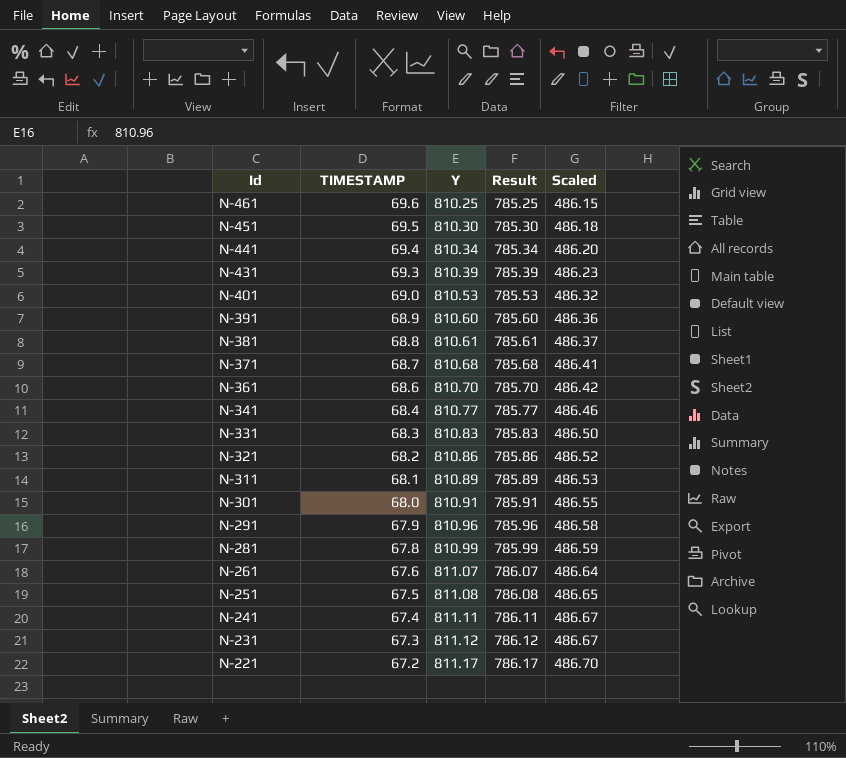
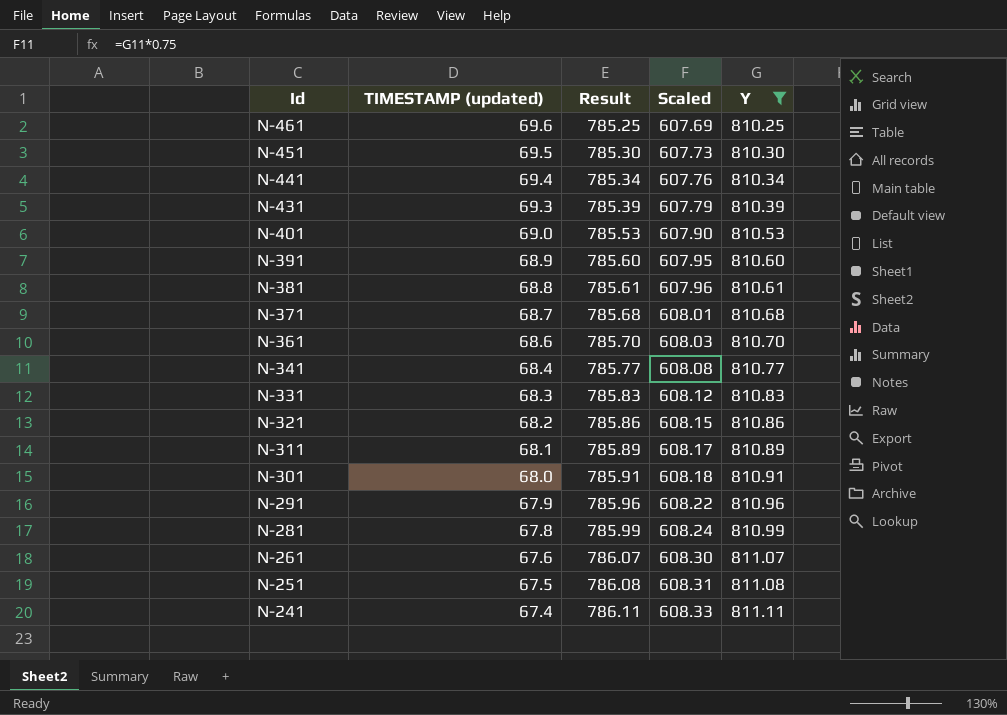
filter: none -> Y <= 811.11
column name: TIMESTAMP -> TIMESTAMP (updated)
column Scaled | formula: [Y] * 0.6 -> [Y] * 0.75
column Y | position: 3 -> 5

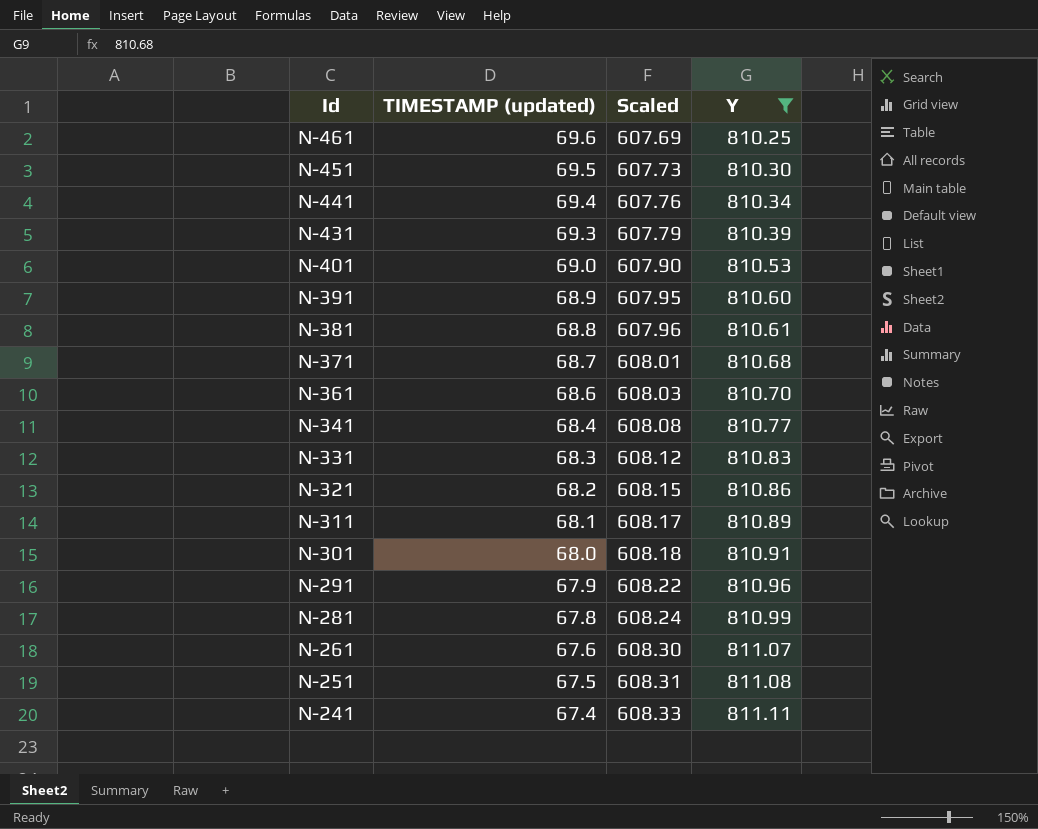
column Result | formula: [Y] - 25 -> none

